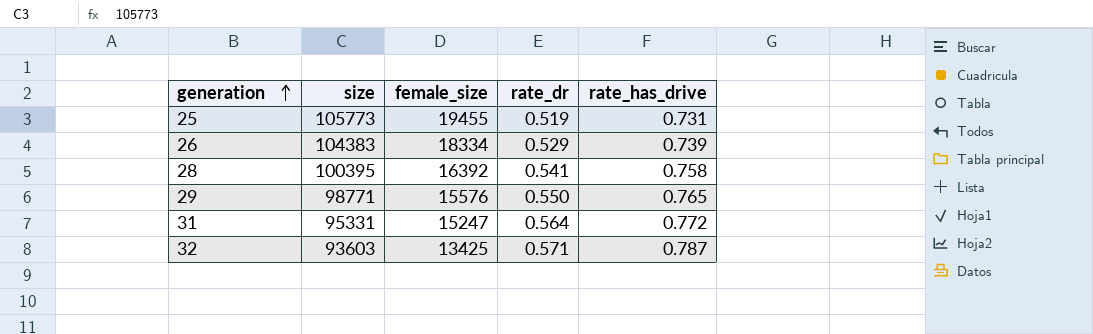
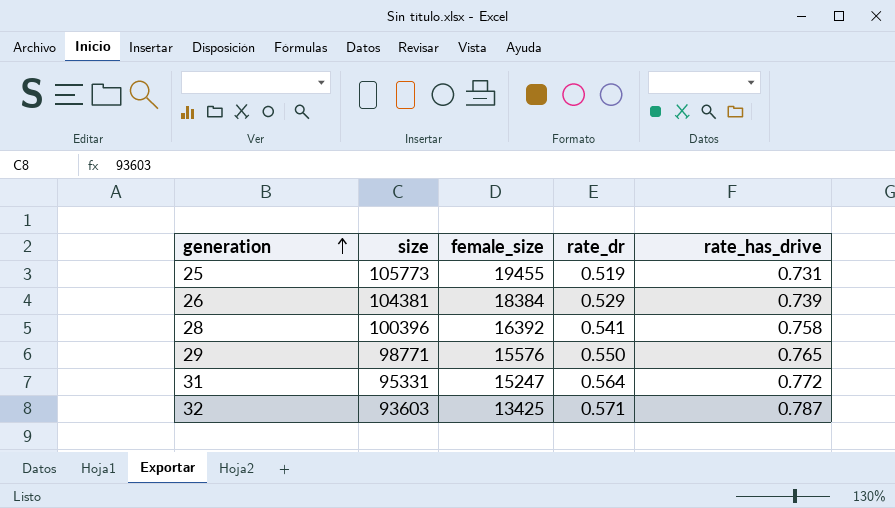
26 | size: 104383 -> 104381
26 | female_size: 18334 -> 18384
28 | size: 100395 -> 100396

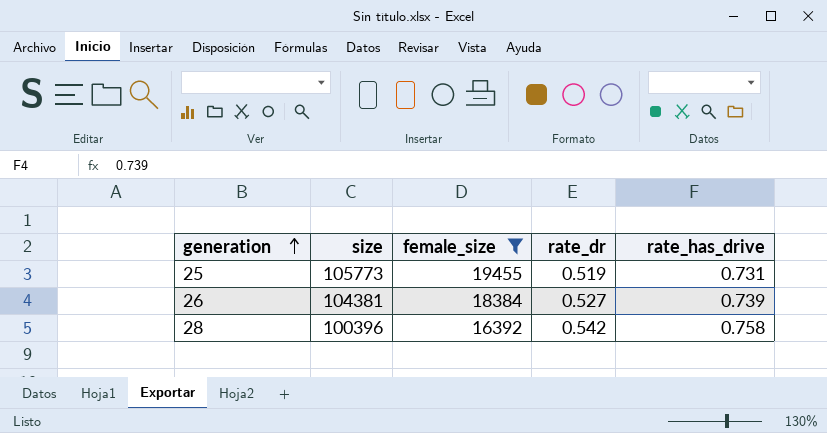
filter: none -> female_size >= 16392
26 | rate_dr: 0.529 -> 0.527
28 | rate_dr: 0.541 -> 0.542

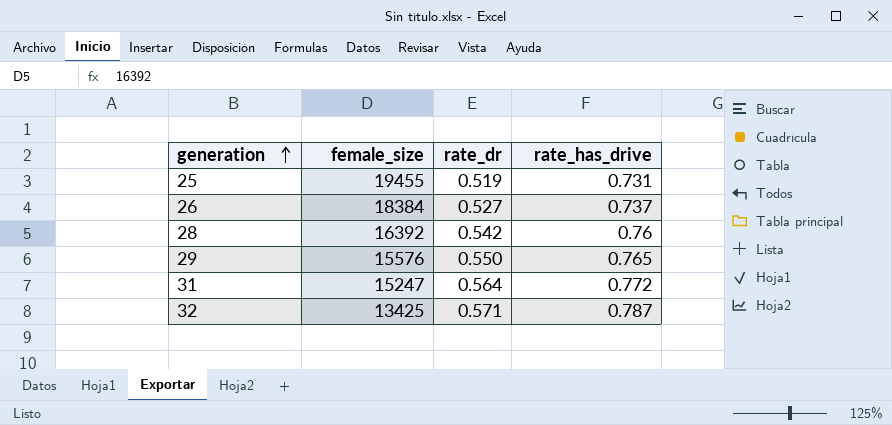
filter: female_size >= 16392 -> none
column size | position: 2 -> none
26 | rate_has_drive: 0.739 -> 0.737
28 | rate_has_drive: 0.758 -> 0.76

